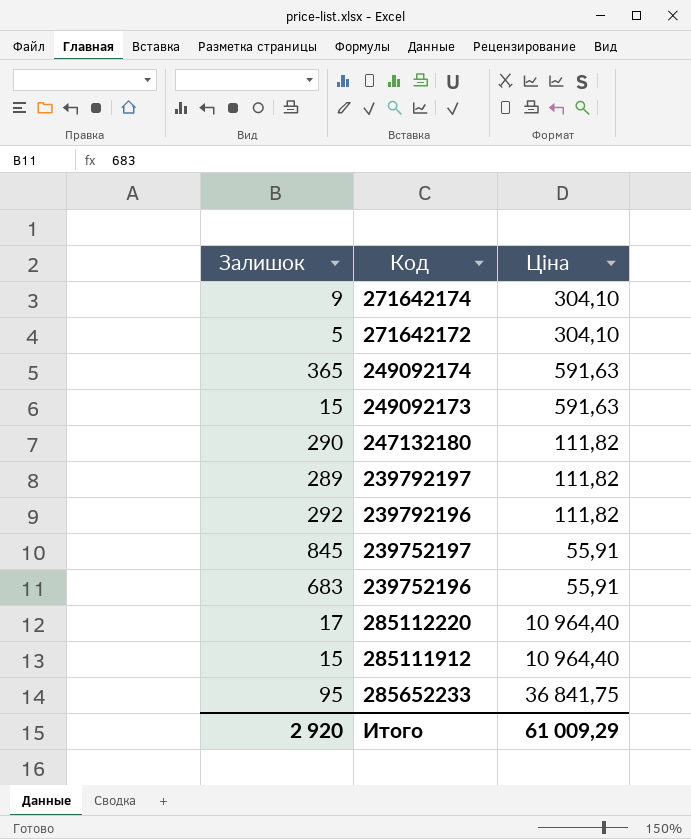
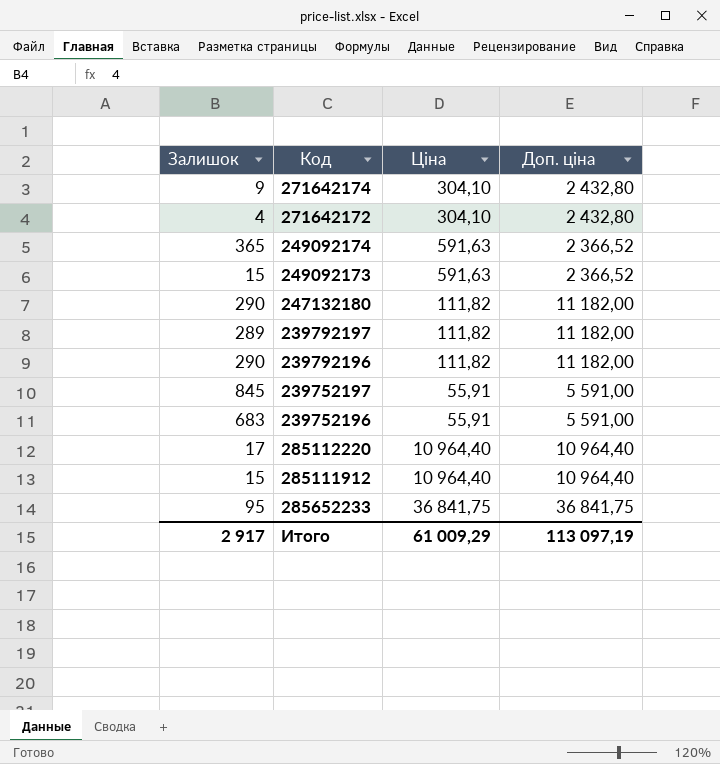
column Доп. ціна | position: none -> 4
271642172 | Залишок: 5 -> 4
239792196 | Залишок: 292 -> 290
Итого | Залишок: 2 920 -> 2 917

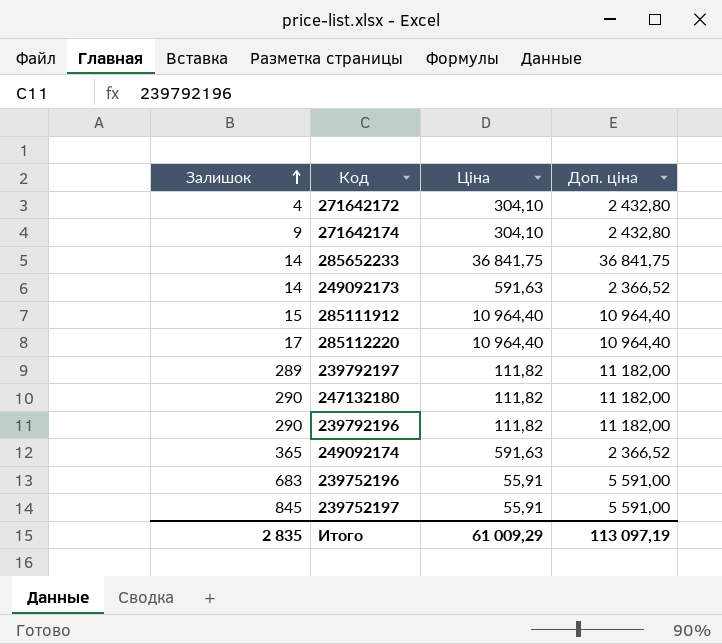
row order: none -> Залишок ascending
285652233 | Залишок: 95 -> 14
249092173 | Залишок: 15 -> 14
Итого | Залишок: 2 917 -> 2 835

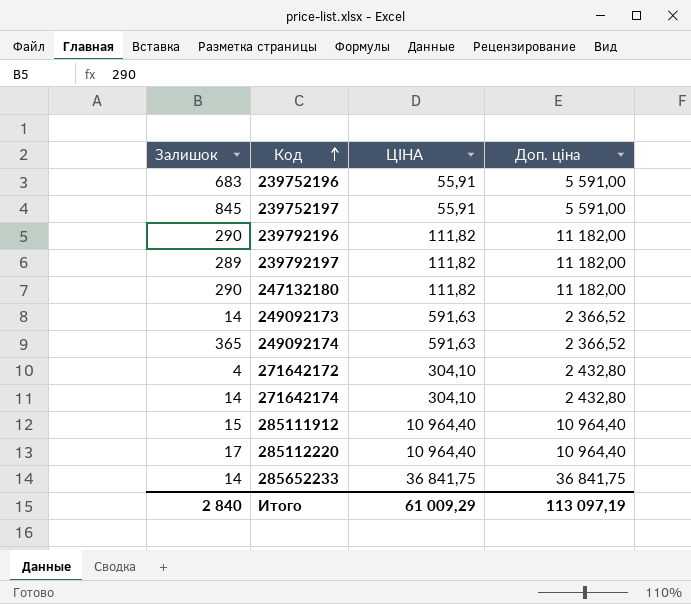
row order: Залишок ascending -> Код ascending
column name: Ціна -> ЦІНА
271642174 | Залишок: 9 -> 14
Итого | Залишок: 2 835 -> 2 840

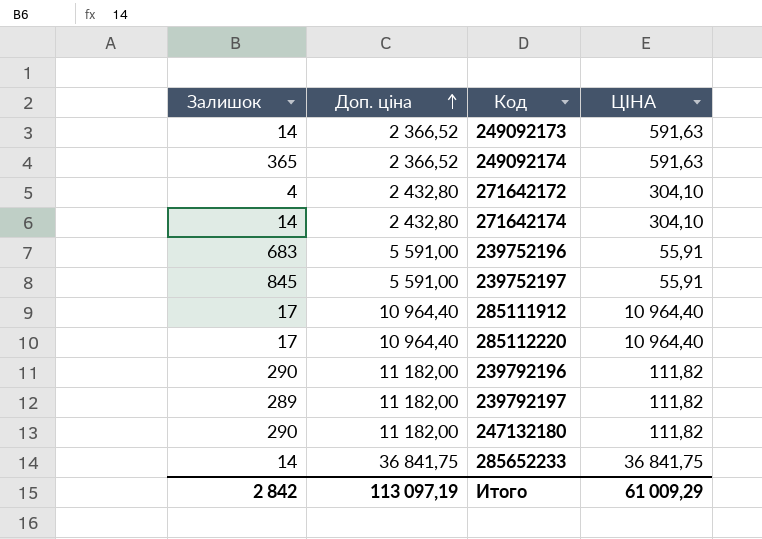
row order: Код ascending -> Доп. ціна ascending
column Доп. ціна | position: 4 -> 2
285111912 | Залишок: 15 -> 17
Итого | Залишок: 2 840 -> 2 842

